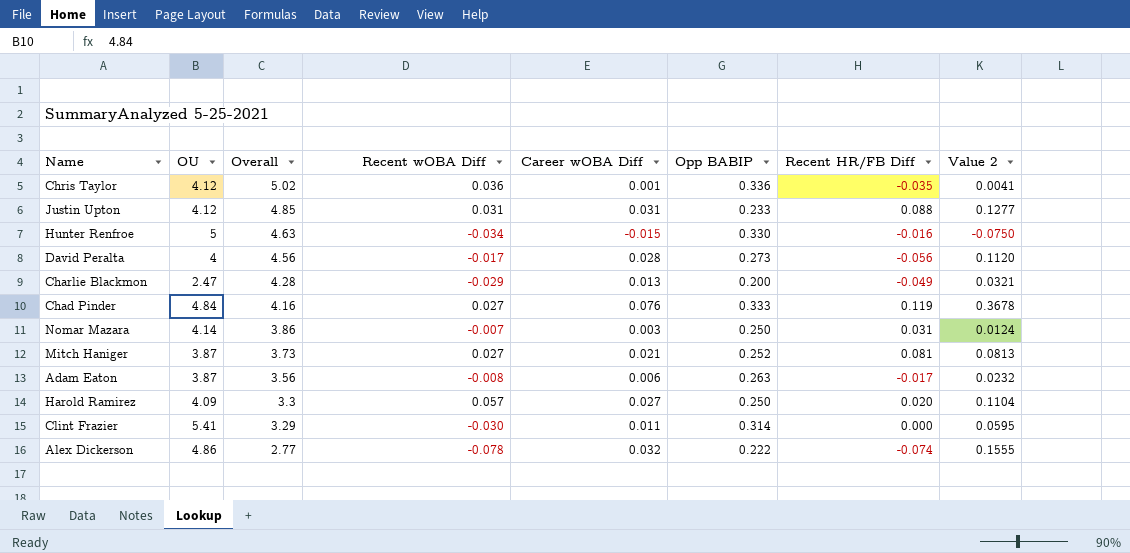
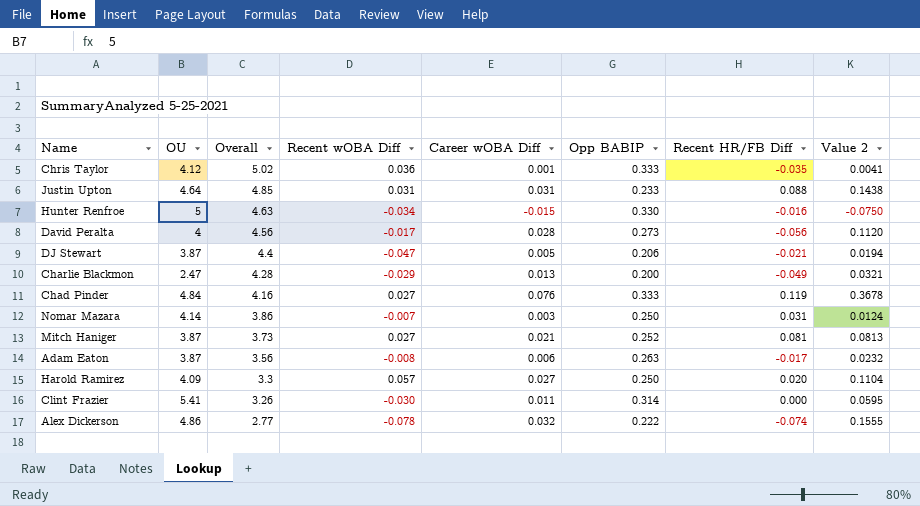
Chris Taylor | Opp BABIP: 0.336 -> 0.333
Justin Upton | OU: 4.12 -> 4.64
Justin Upton | Value 2: 0.1277 -> 0.1438
row DJ Stewart: none -> 3.87 | 4.4 | -0.047 | 0.005 | 0.206 | -0.021 | 0.0194
Clint Frazier | Overall: 3.29 -> 3.26

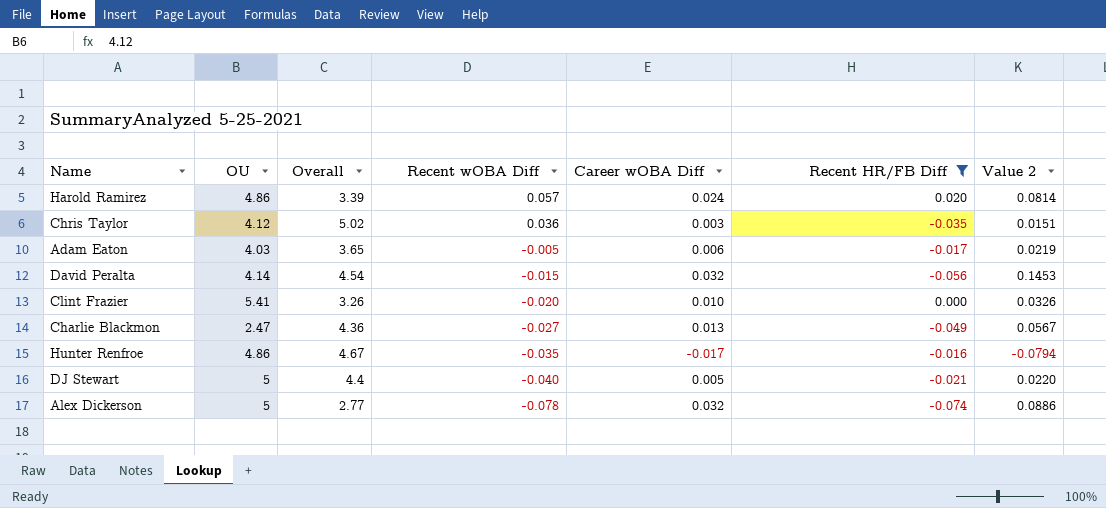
filter: none -> Recent HR/FB Diff <= 0.020
row order: Overall descending -> Recent wOBA Diff descending
column Opp BABIP | position: 6 -> none
column Value 2 | formula: [OU] * [Career wOBA Diff] -> [Overall] * [Career wOBA Diff]
Harold Ramirez | OU: 4.09 -> 4.86
Harold Ramirez | Overall: 3.3 -> 3.39
Harold Ramirez | Career wOBA Diff: 0.027 -> 0.024
Chris Taylor | Career wOBA Diff: 0.001 -> 0.003
Adam Eaton | OU: 3.87 -> 4.03
Adam Eaton | Overall: 3.56 -> 3.65
Adam Eaton | Recent wOBA Diff: -0.008 -> -0.005
David Peralta | OU: 4 -> 4.14
David Peralta | Overall: 4.56 -> 4.54
David Peralta | Recent wOBA Diff: -0.017 -> -0.015
David Peralta | Career wOBA Diff: 0.028 -> 0.032
Clint Frazier | Recent wOBA Diff: -0.030 -> -0.020
Clint Frazier | Career wOBA Diff: 0.011 -> 0.010
Charlie Blackmon | Overall: 4.28 -> 4.36
Charlie Blackmon | Recent wOBA Diff: -0.029 -> -0.027
Hunter Renfroe | OU: 5 -> 4.86
Hunter Renfroe | Overall: 4.63 -> 4.67
Hunter Renfroe | Recent wOBA Diff: -0.034 -> -0.035
Hunter Renfroe | Career wOBA Diff: -0.015 -> -0.017
DJ Stewart | OU: 3.87 -> 5
DJ Stewart | Recent wOBA Diff: -0.047 -> -0.040
Alex Dickerson | OU: 4.86 -> 5

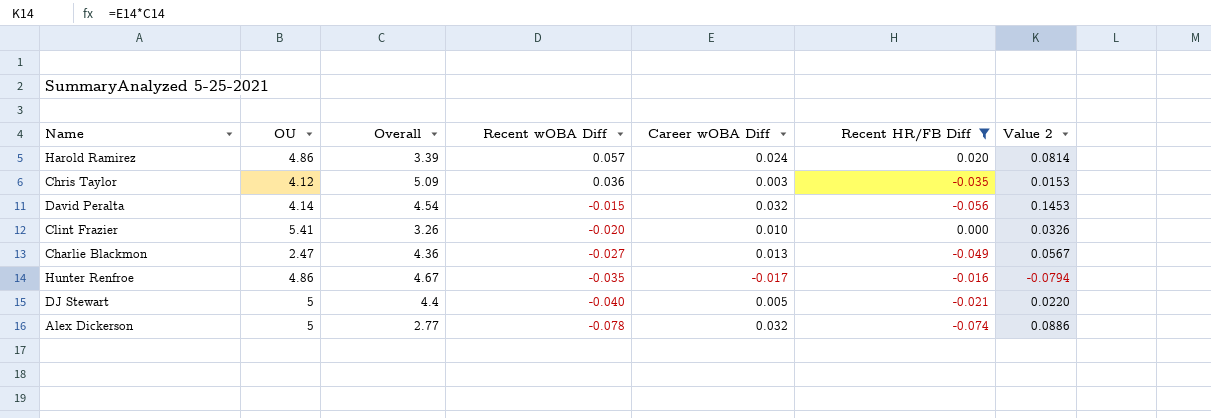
row Adam Eaton: 4.03 | 3.65 | -0.005 | 0.006 | -0.017 | 0.0219 -> none
Chris Taylor | Overall: 5.02 -> 5.09
Chris Taylor | Value 2: 0.0151 -> 0.0153

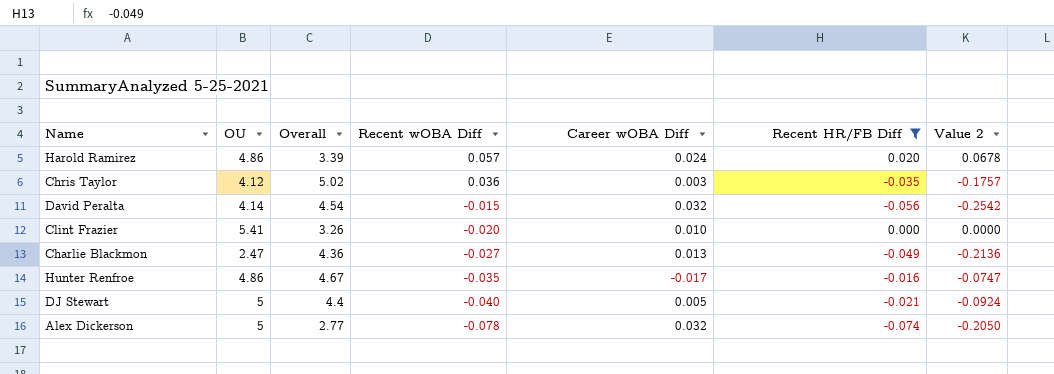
column Value 2 | formula: [Overall] * [Career wOBA Diff] -> [Overall] * [Recent HR/FB Diff]
Chris Taylor | Overall: 5.09 -> 5.02

